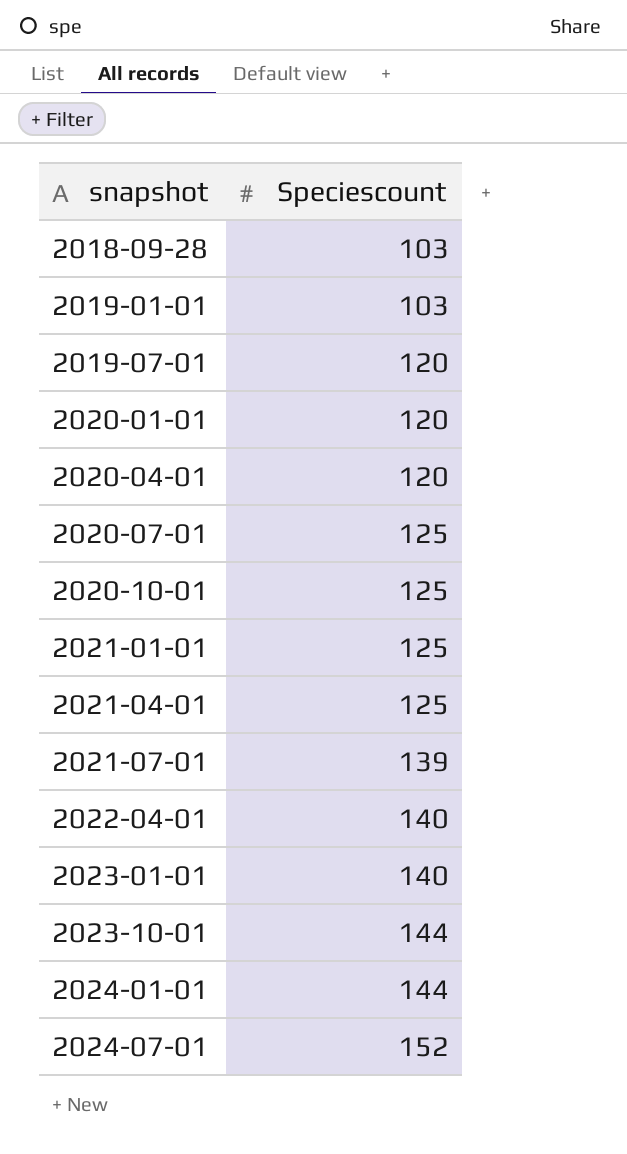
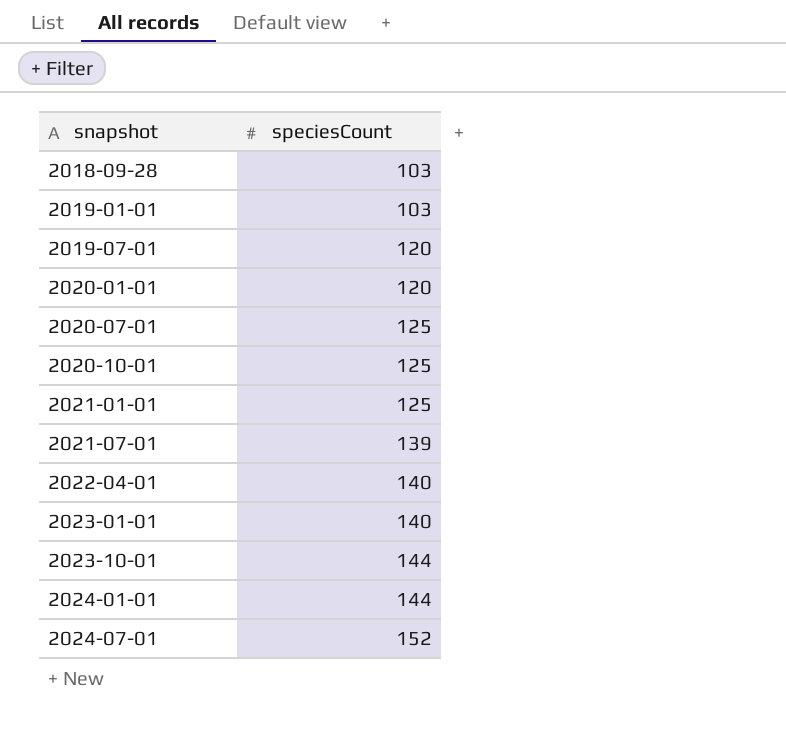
column name: Speciescount -> speciesCount
row 2020-04-01: 120 -> none
row 2021-04-01: 125 -> none

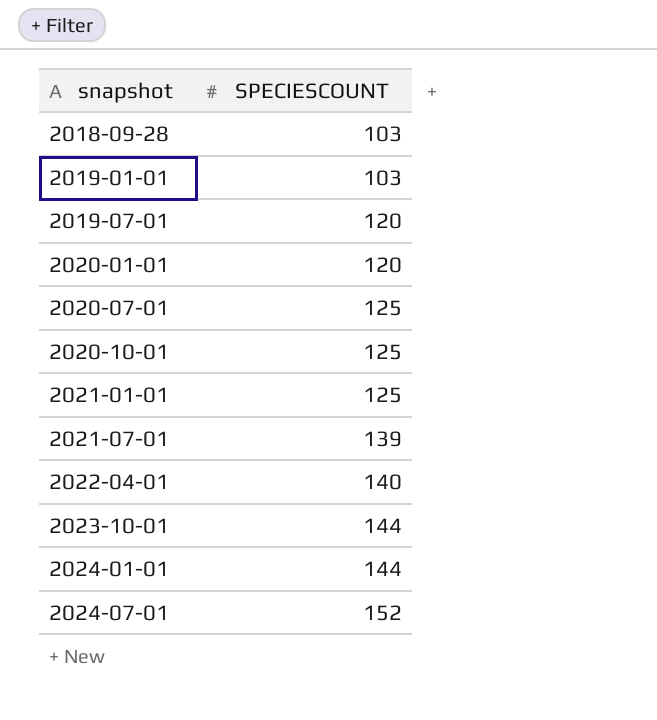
column name: speciesCount -> SPECIESCOUNT
row 2023-01-01: 140 -> none

